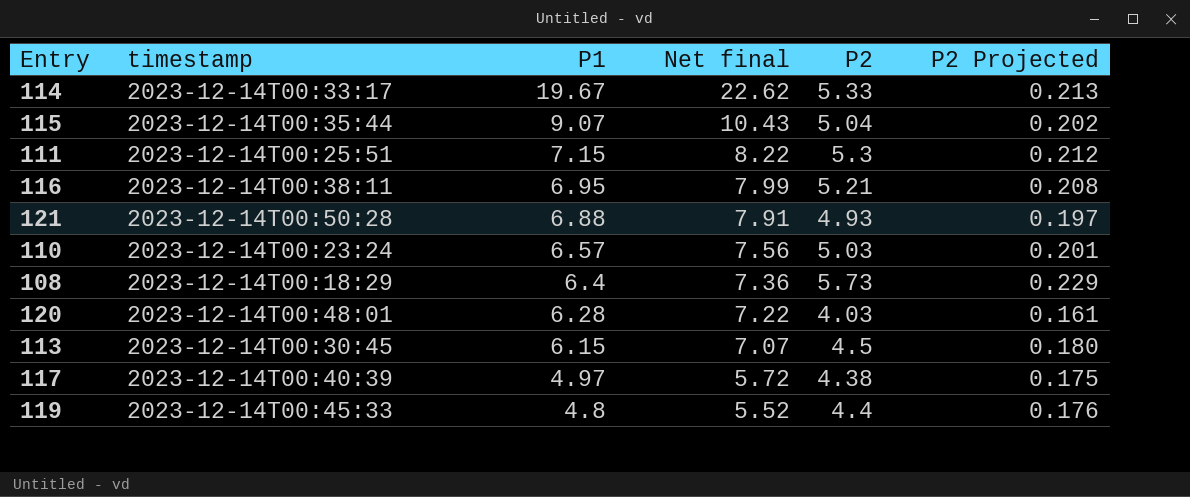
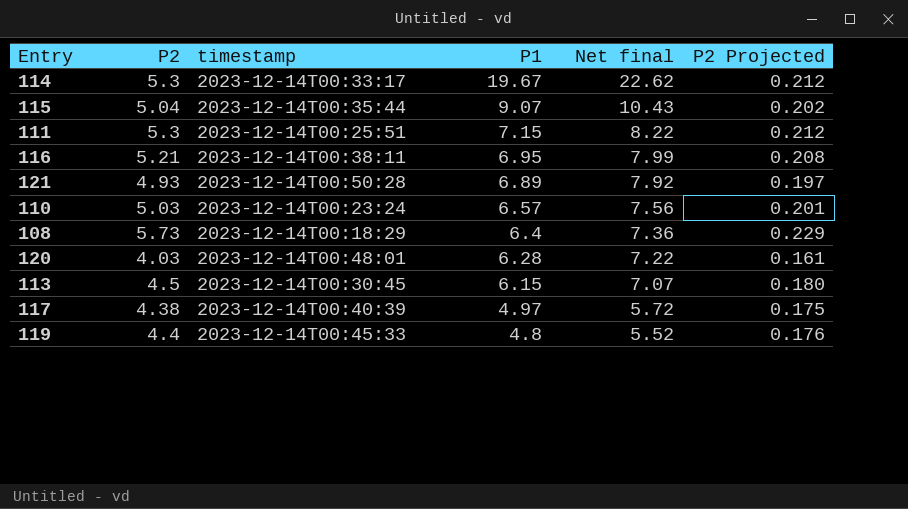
column P2 | position: 5 -> 2
114 | P2: 5.33 -> 5.3
114 | P2 Projected: 0.213 -> 0.212
121 | P1: 6.88 -> 6.89
121 | Net final: 7.91 -> 7.92

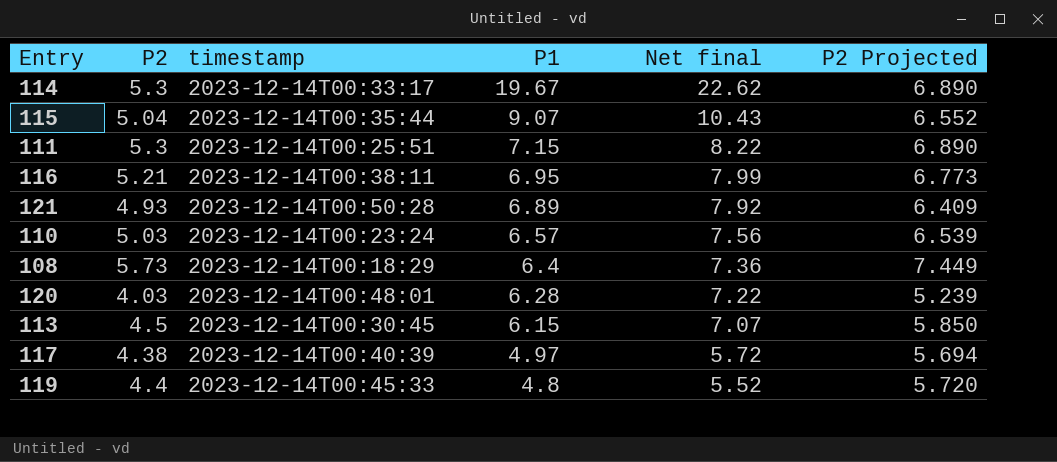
column P2 Projected | formula: [P2] * 0.04 -> [P2] * 1.3

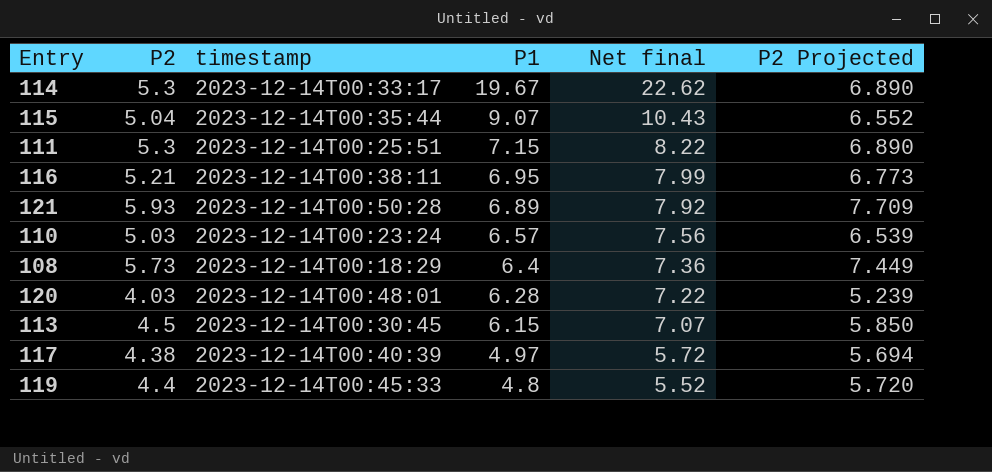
121 | P2: 4.93 -> 5.93
121 | P2 Projected: 6.409 -> 7.709

